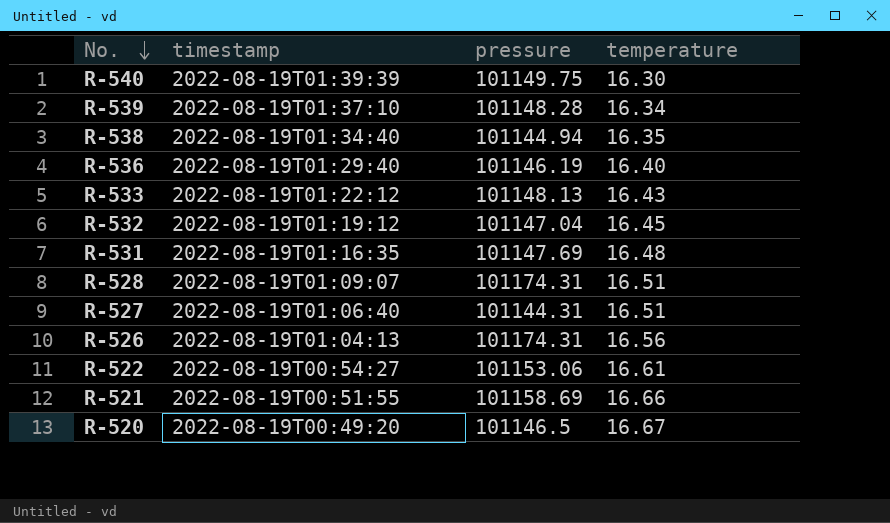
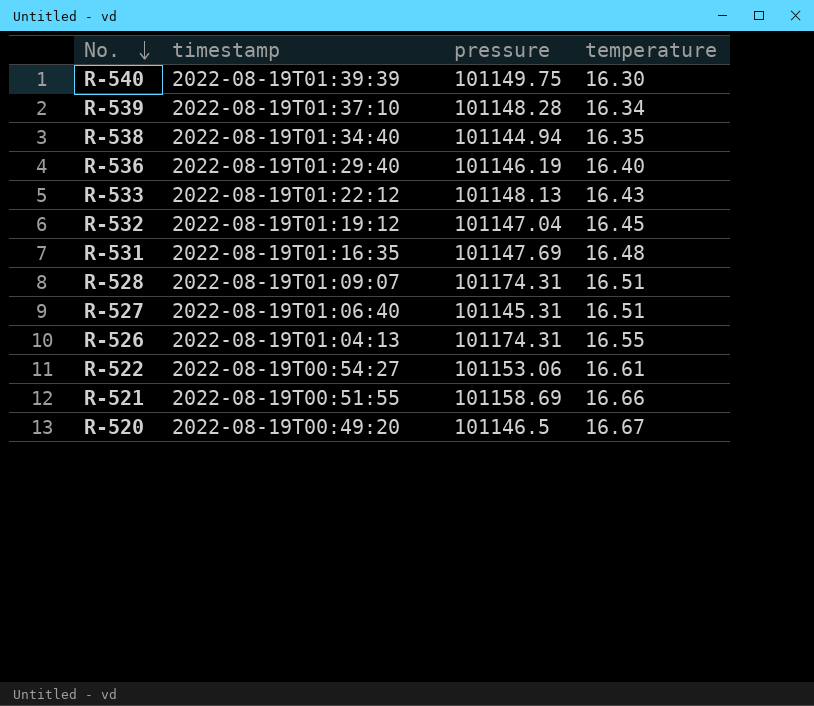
R-527 | pressure: 101144.31 -> 101145.31
R-526 | temperature: 16.56 -> 16.55

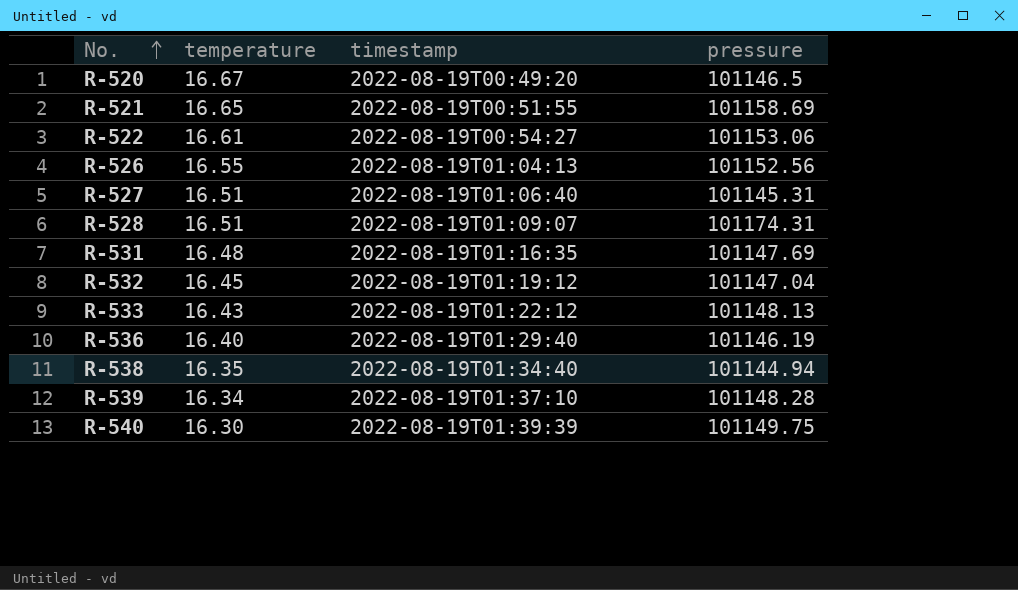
row order: No. descending -> No. ascending
column temperature | position: 4 -> 2
R-521 | temperature: 16.66 -> 16.65
R-526 | pressure: 101174.31 -> 101152.56

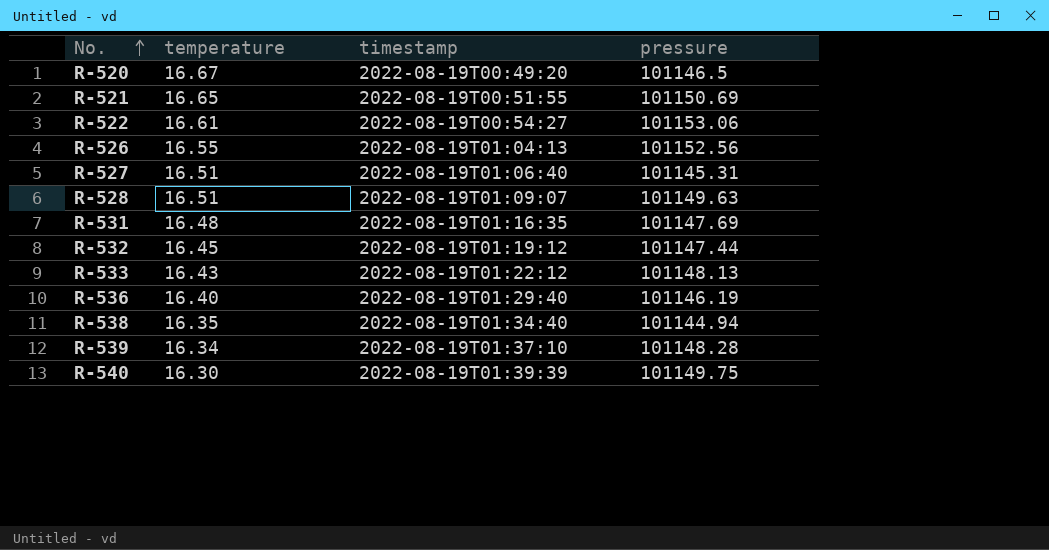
R-521 | pressure: 101158.69 -> 101150.69
R-528 | pressure: 101174.31 -> 101149.63
R-532 | pressure: 101147.04 -> 101147.44

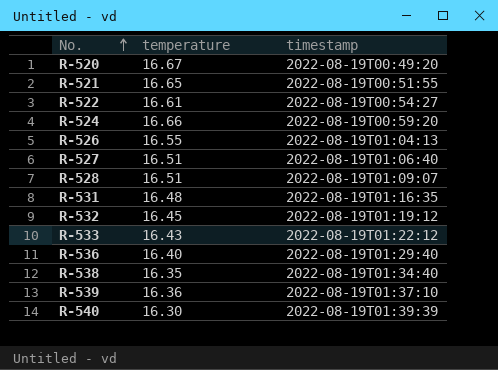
column pressure | position: 4 -> none
row R-524: none -> 16.66 | 2022-08-19T00:59:20
R-539 | temperature: 16.34 -> 16.36

